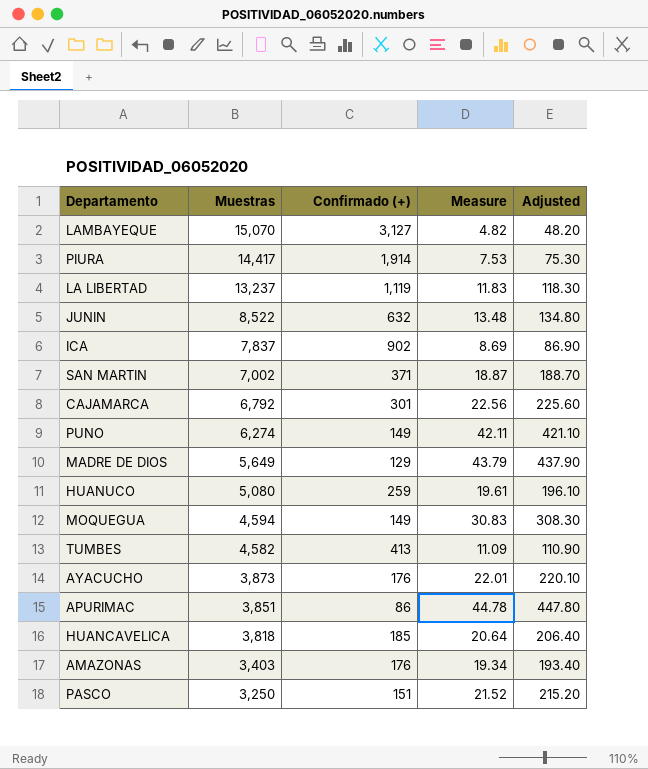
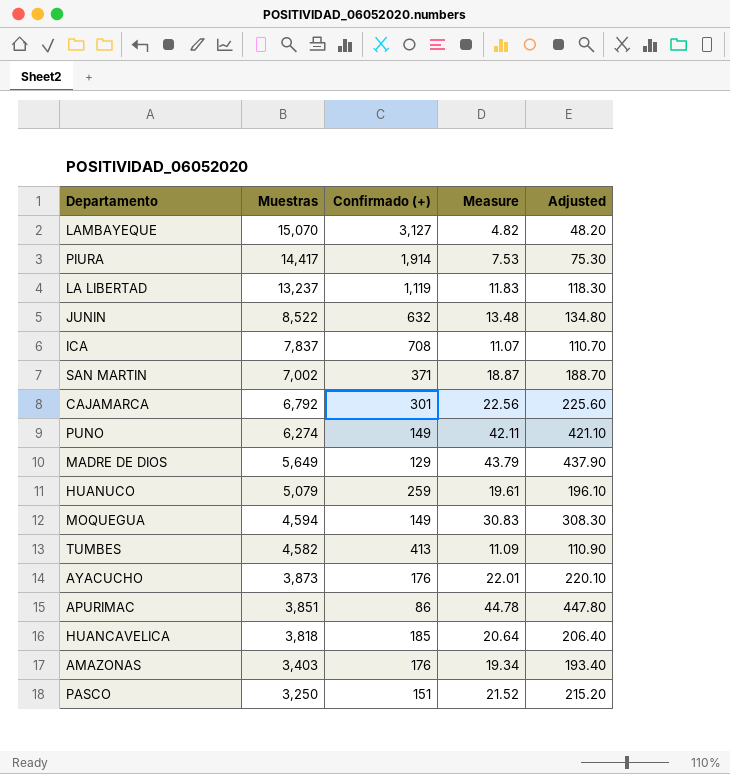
ICA | Confirmado (+): 902 -> 708
ICA | Measure: 8.69 -> 11.07
ICA | Adjusted: 86.90 -> 110.70
HUANUCO | Muestras: 5,080 -> 5,079

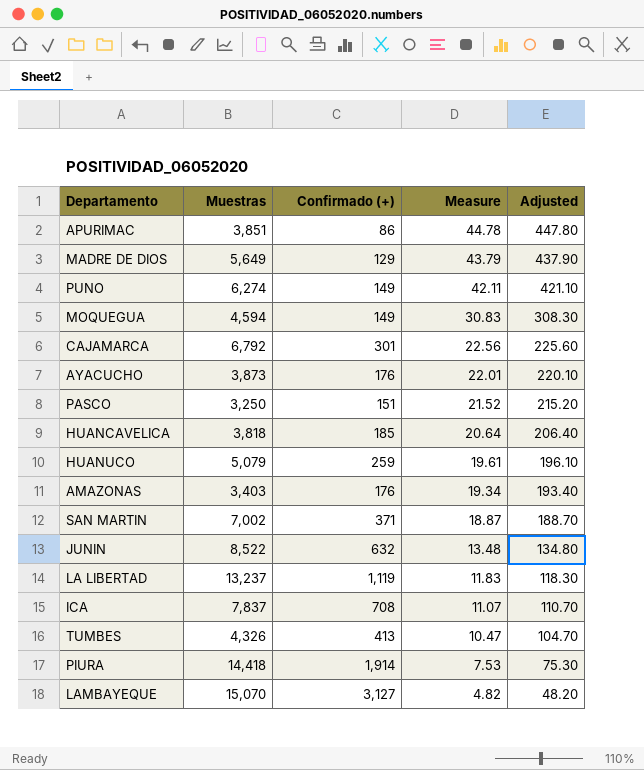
row order: Muestras descending -> Measure descending
TUMBES | Muestras: 4,582 -> 4,326
TUMBES | Measure: 11.09 -> 10.47
TUMBES | Adjusted: 110.90 -> 104.70
PIURA | Muestras: 14,417 -> 14,418

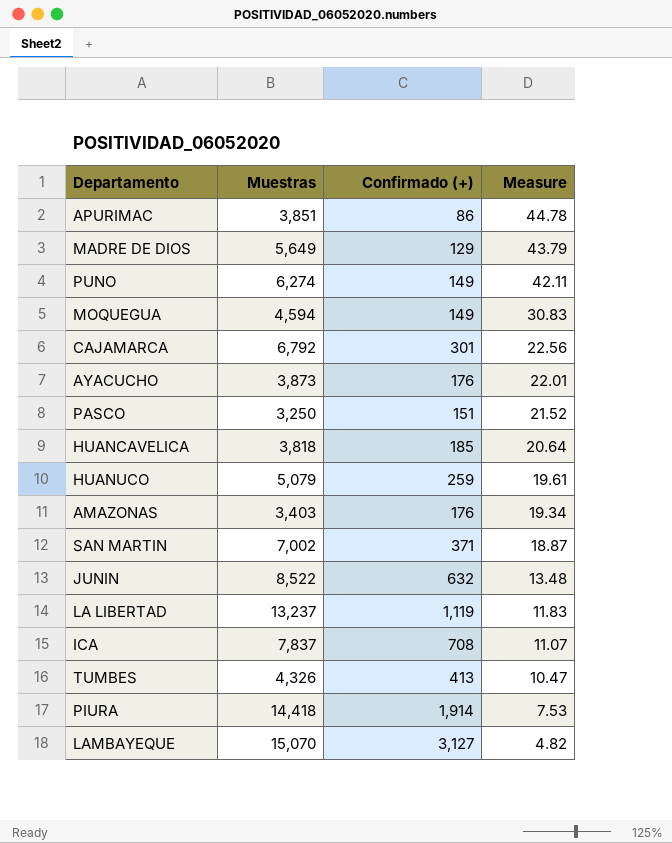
column Adjusted | formula: [Measure] * 10 -> none

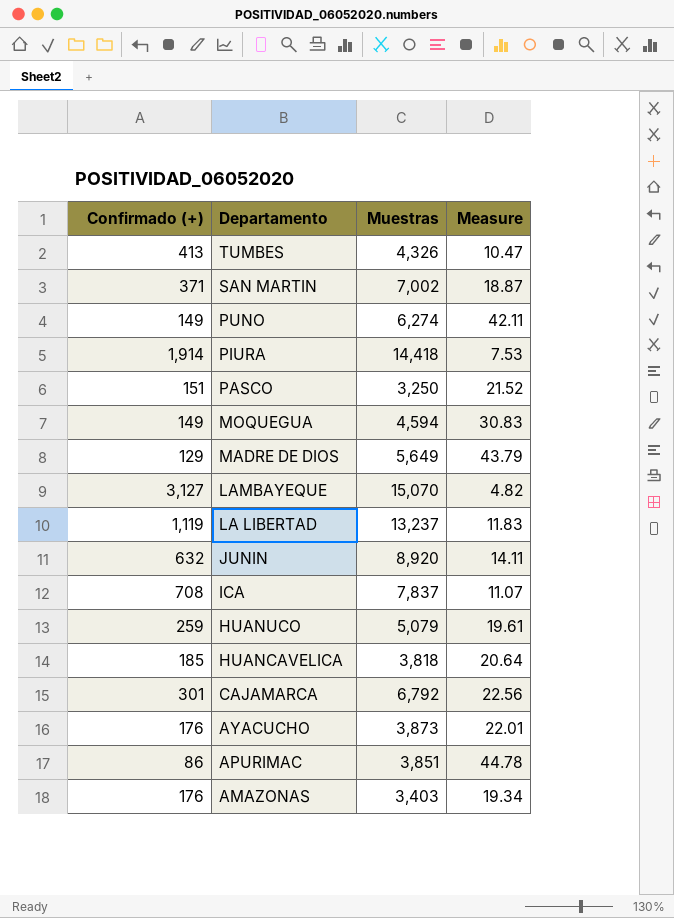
row order: Measure descending -> Departamento descending
column Confirmado (+) | position: 3 -> 1
JUNIN | Muestras: 8,522 -> 8,920
JUNIN | Measure: 13.48 -> 14.11

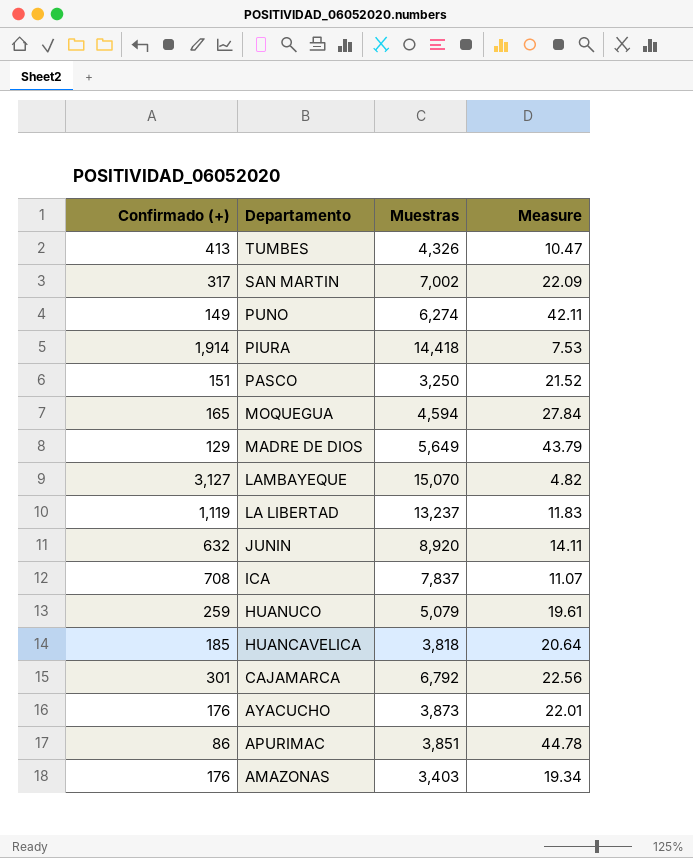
SAN MARTIN | Confirmado (+): 371 -> 317
SAN MARTIN | Measure: 18.87 -> 22.09
MOQUEGUA | Confirmado (+): 149 -> 165
MOQUEGUA | Measure: 30.83 -> 27.84

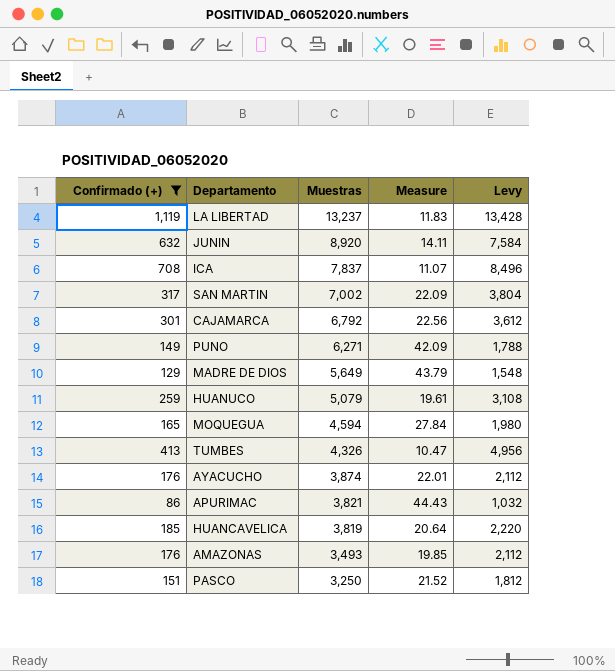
filter: none -> Confirmado (+) <= 1,119
row order: Departamento descending -> Muestras descending
column Levy | formula: none -> [Confirmado (+)] * 12
PUNO | Muestras: 6,274 -> 6,271
PUNO | Measure: 42.11 -> 42.09
AYACUCHO | Muestras: 3,873 -> 3,874
APURIMAC | Muestras: 3,851 -> 3,821
APURIMAC | Measure: 44.78 -> 44.43
HUANCAVELICA | Muestras: 3,818 -> 3,819
AMAZONAS | Muestras: 3,403 -> 3,493
AMAZONAS | Measure: 19.34 -> 19.85

